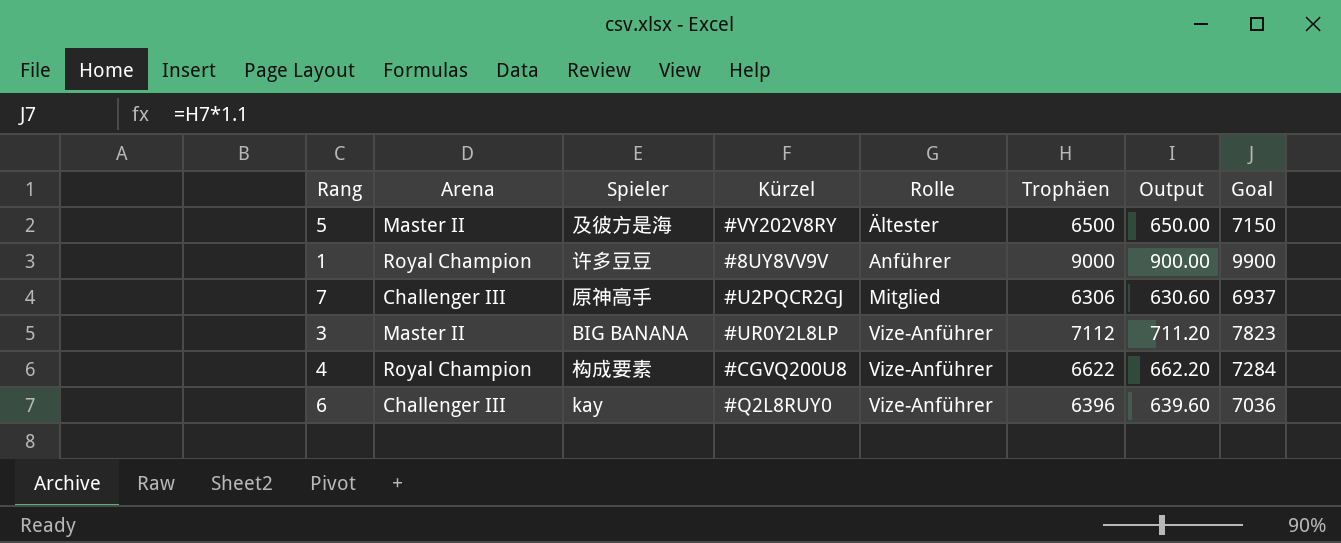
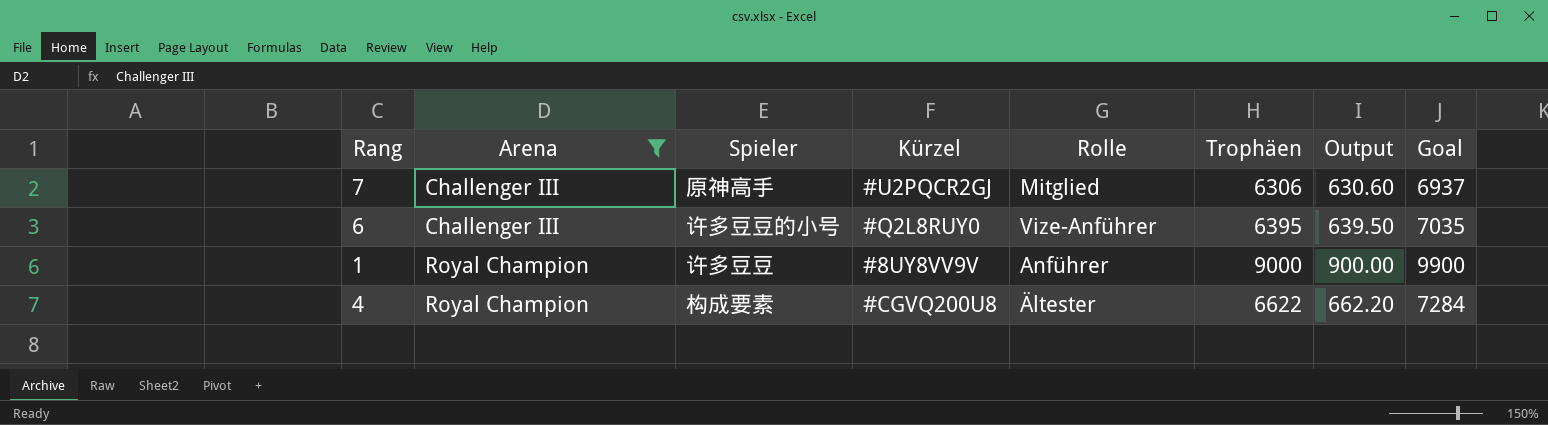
filter: none -> Arena != Master II
row order: Rolle ascending -> Arena ascending
6 | Spieler: kay -> 许多豆豆的小号
6 | Trophäen: 6396 -> 6395
6 | Output: 639.60 -> 639.50
6 | Goal: 7036 -> 7035
4 | Rolle: Vize-Anführer -> Ältester

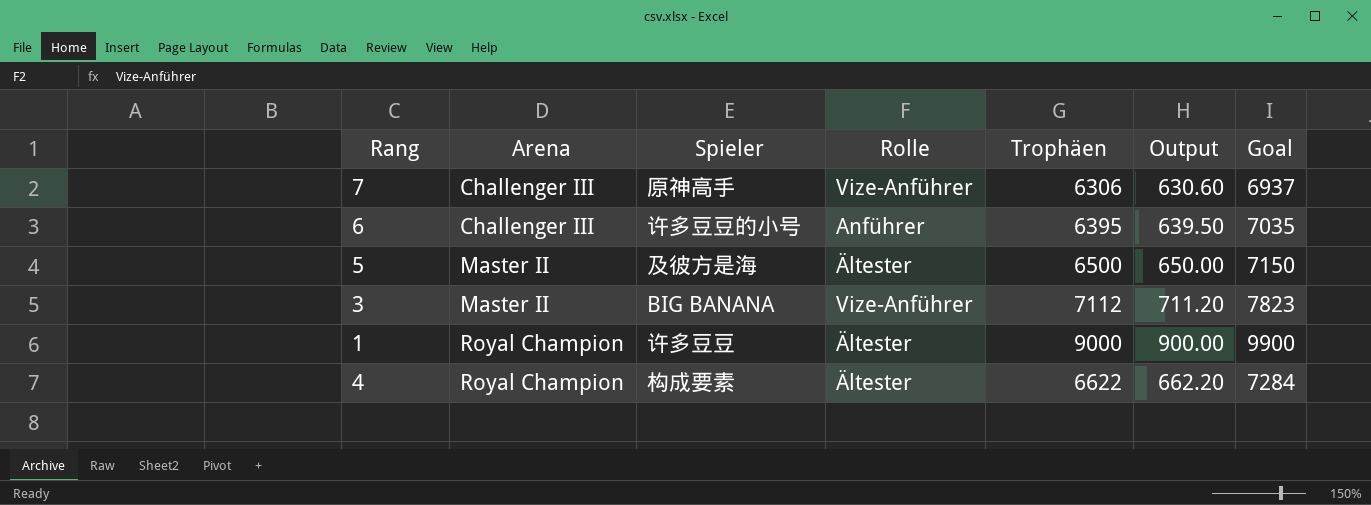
filter: Arena != Master II -> none
column Kürzel | position: 4 -> none
7 | Rolle: Mitglied -> Vize-Anführer
6 | Rolle: Vize-Anführer -> Anführer
1 | Rolle: Anführer -> Ältester

